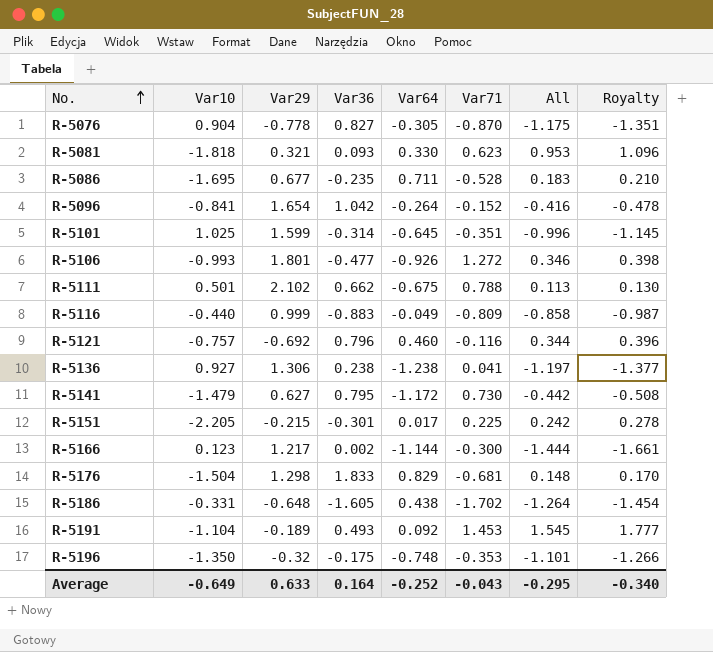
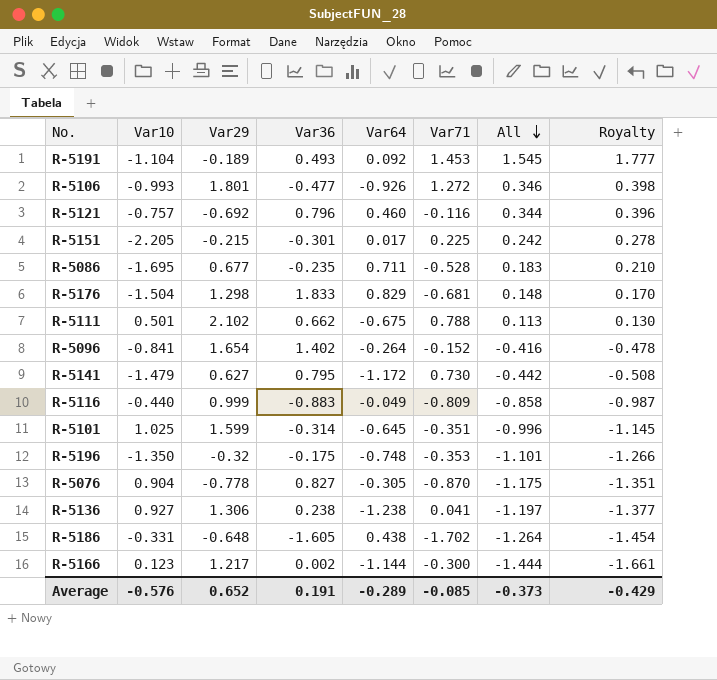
row order: No. ascending -> All descending
row R-5081: -1.818 | 0.321 | 0.093 | 0.330 | 0.623 | 0.953 | 1.096 -> none
R-5096 | Var36: 1.042 -> 1.402
Average | Var10: -0.649 -> -0.576
Average | Var29: 0.633 -> 0.652
Average | Var36: 0.164 -> 0.191
Average | Var64: -0.252 -> -0.289
Average | Var71: -0.043 -> -0.085
Average | All: -0.295 -> -0.373
Average | Royalty: -0.340 -> -0.429

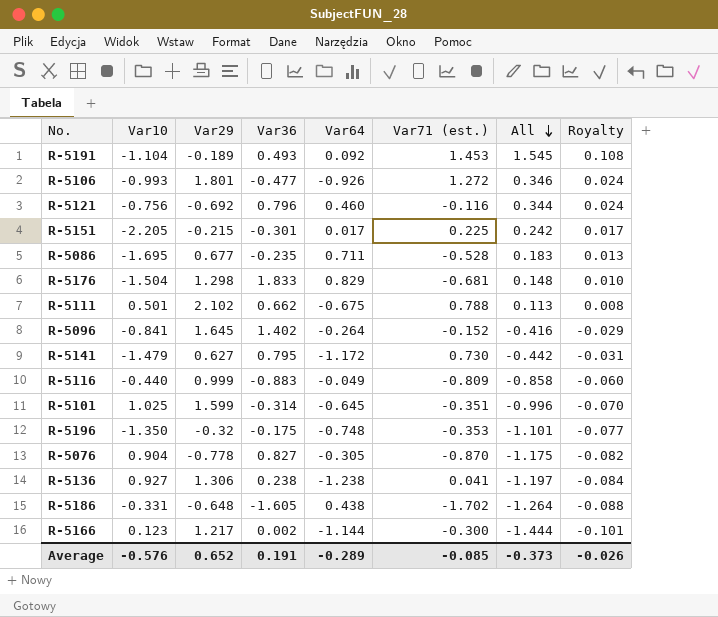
column name: Var71 -> Var71 (est.)
column Royalty | formula: [All] * 1.15 -> [All] * 0.07
R-5121 | Var10: -0.757 -> -0.756
R-5096 | Var29: 1.654 -> 1.645
Average | Royalty: -0.429 -> -0.026

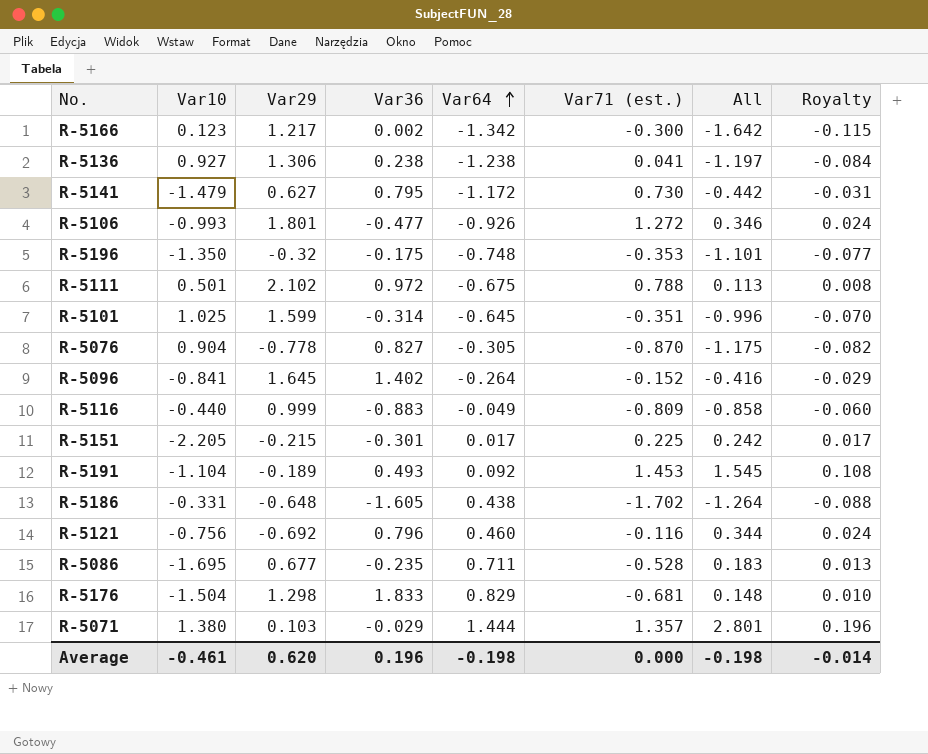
row order: All descending -> Var64 ascending
R-5166 | Var64: -1.144 -> -1.342
R-5166 | All: -1.444 -> -1.642
R-5166 | Royalty: -0.101 -> -0.115
R-5111 | Var36: 0.662 -> 0.972
row R-5071: none -> 1.380 | 0.103 | -0.029 | 1.444 | 1.357 | 2.801 | 0.196
Average | Var10: -0.576 -> -0.461
Average | Var29: 0.652 -> 0.620
Average | Var36: 0.191 -> 0.196
Average | Var64: -0.289 -> -0.198
Average | Var71 (est.): -0.085 -> 0.000
Average | All: -0.373 -> -0.198
Average | Royalty: -0.026 -> -0.014

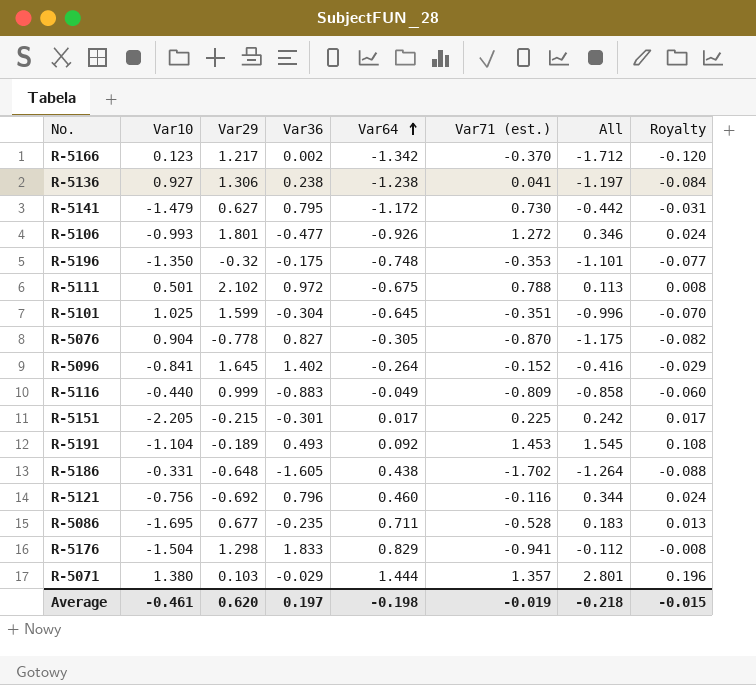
R-5166 | Var71 (est.): -0.300 -> -0.370
R-5166 | All: -1.642 -> -1.712
R-5166 | Royalty: -0.115 -> -0.120
R-5101 | Var36: -0.314 -> -0.304
R-5176 | Var71 (est.): -0.681 -> -0.941
R-5176 | All: 0.148 -> -0.112
R-5176 | Royalty: 0.010 -> -0.008
Average | Var36: 0.196 -> 0.197
Average | Var71 (est.): 0.000 -> -0.019
Average | All: -0.198 -> -0.218
Average | Royalty: -0.014 -> -0.015

